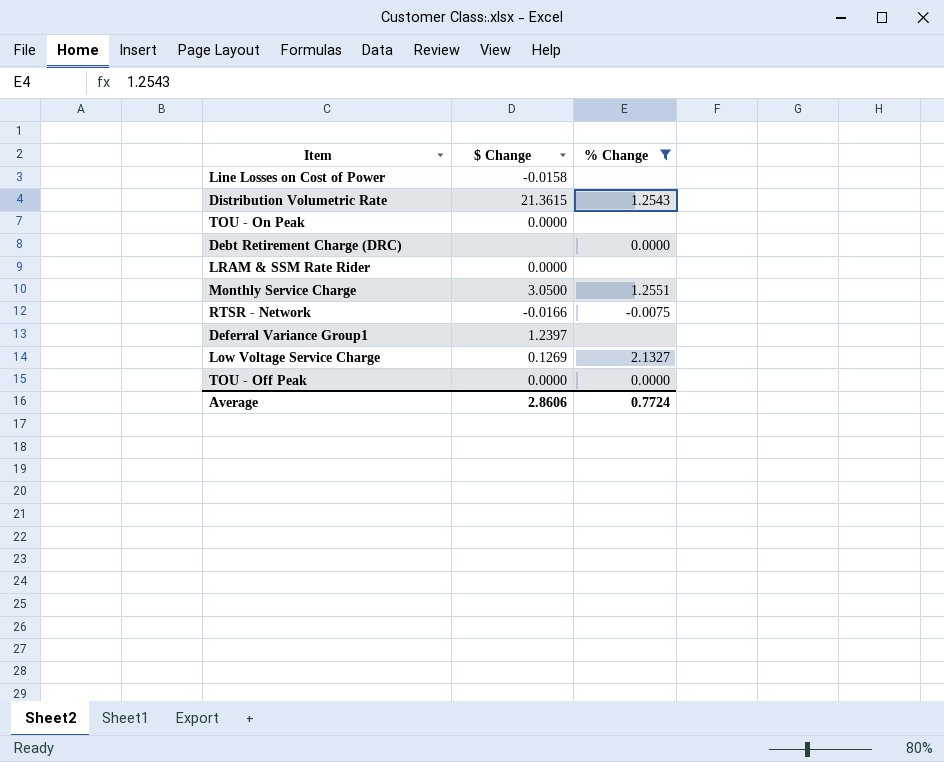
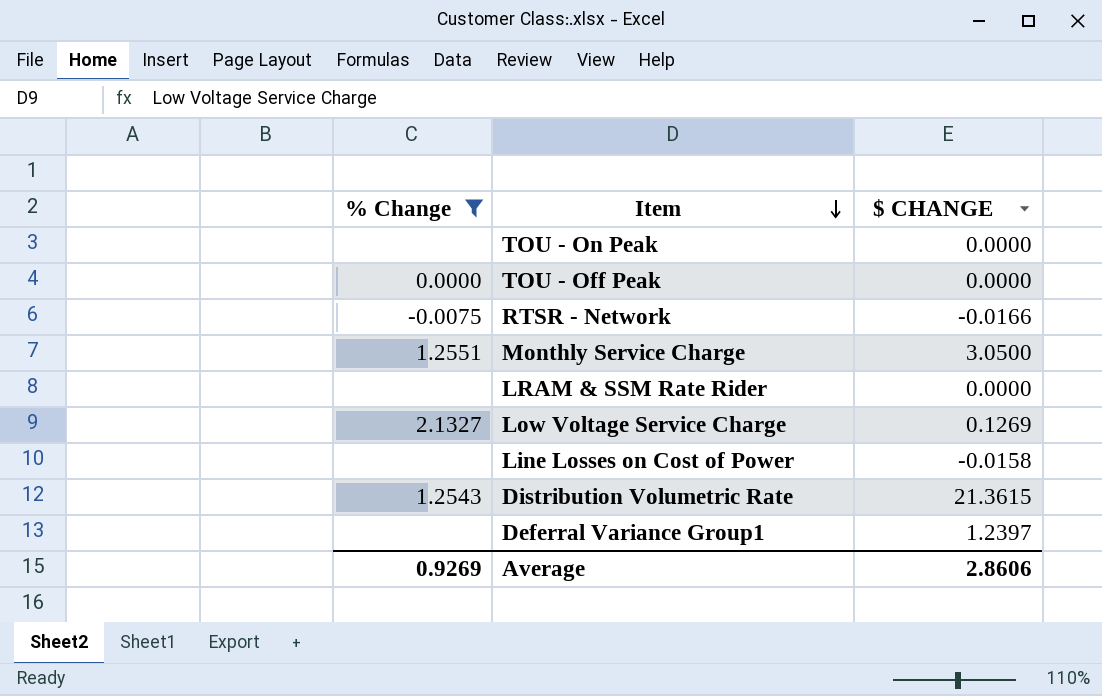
row order: none -> Item descending
column % Change | position: 3 -> 1
column name: $ Change -> $ CHANGE
row Debt Retirement Charge (DRC): none | 0.0000 -> none
Average | % Change: 0.7724 -> 0.9269

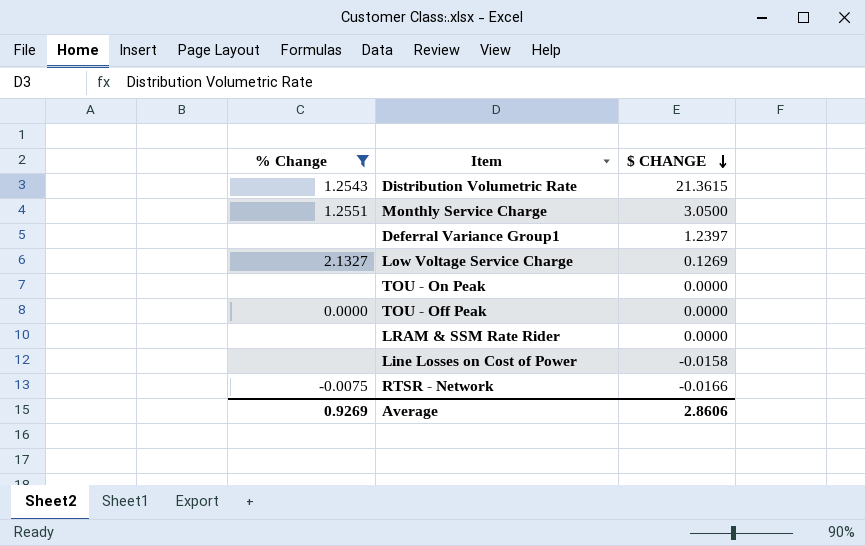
row order: Item descending -> $ CHANGE descending

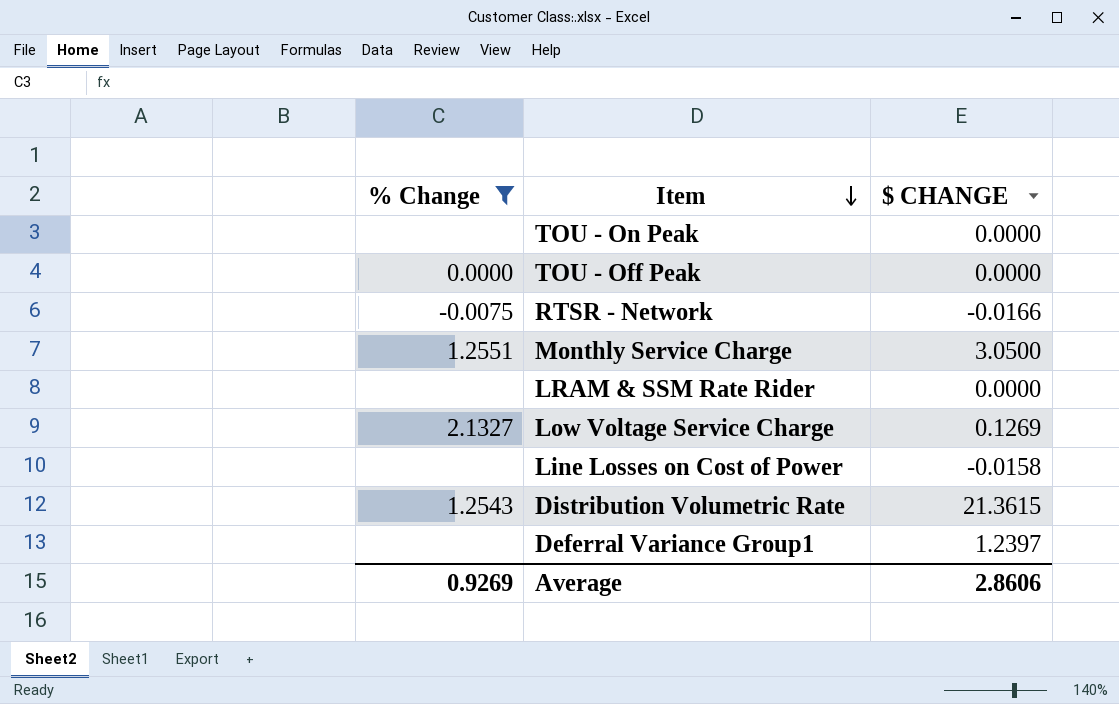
row order: $ CHANGE descending -> Item descending

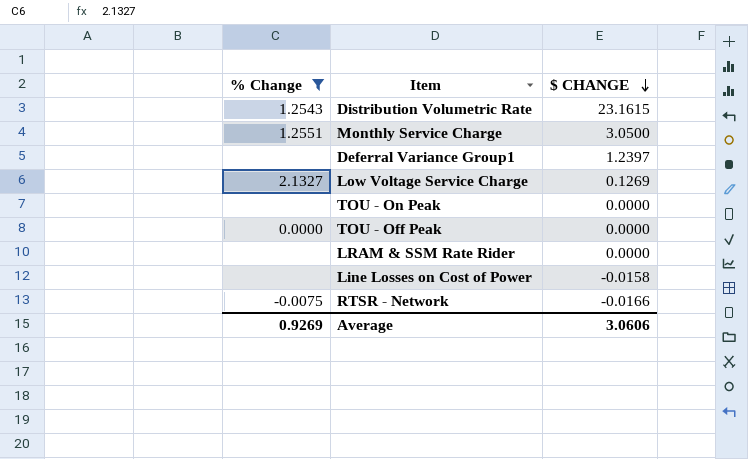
row order: Item descending -> $ CHANGE descending
Distribution Volumetric Rate | $ CHANGE: 21.3615 -> 23.1615
Average | $ CHANGE: 2.8606 -> 3.0606

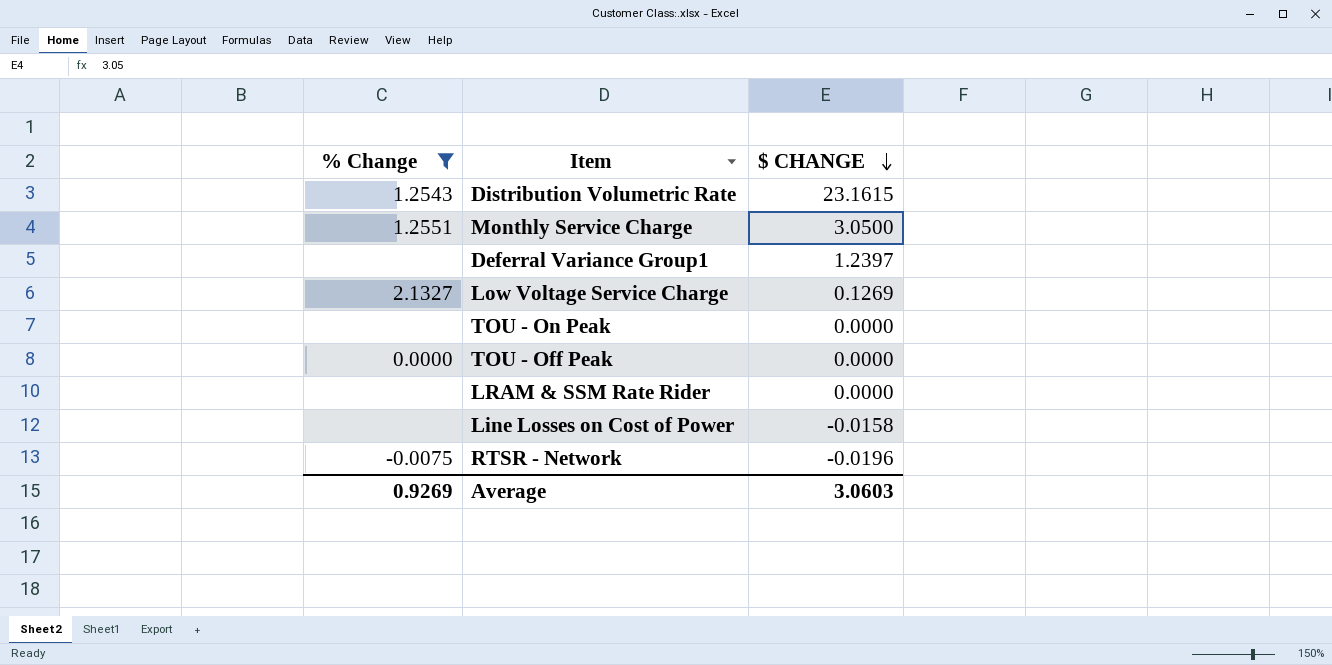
RTSR - Network | $ CHANGE: -0.0166 -> -0.0196
Average | $ CHANGE: 3.0606 -> 3.0603

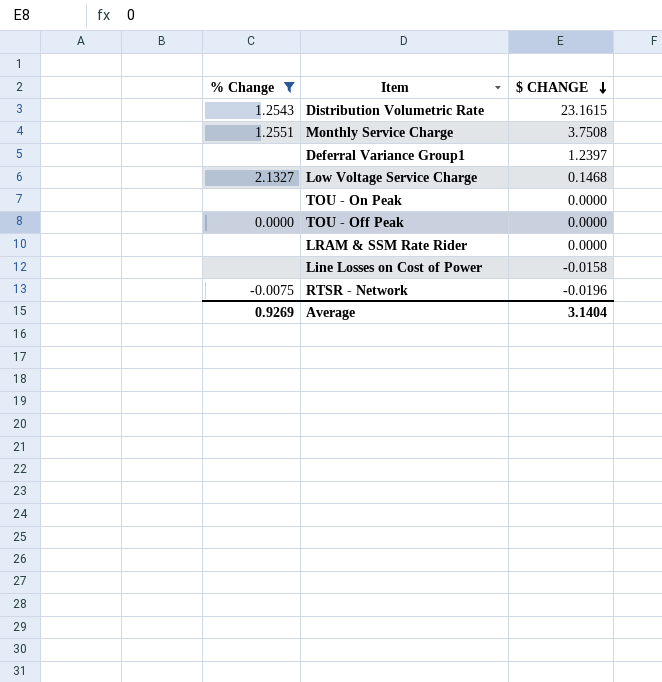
Monthly Service Charge | $ CHANGE: 3.0500 -> 3.7508
Low Voltage Service Charge | $ CHANGE: 0.1269 -> 0.1468
Average | $ CHANGE: 3.0603 -> 3.1404

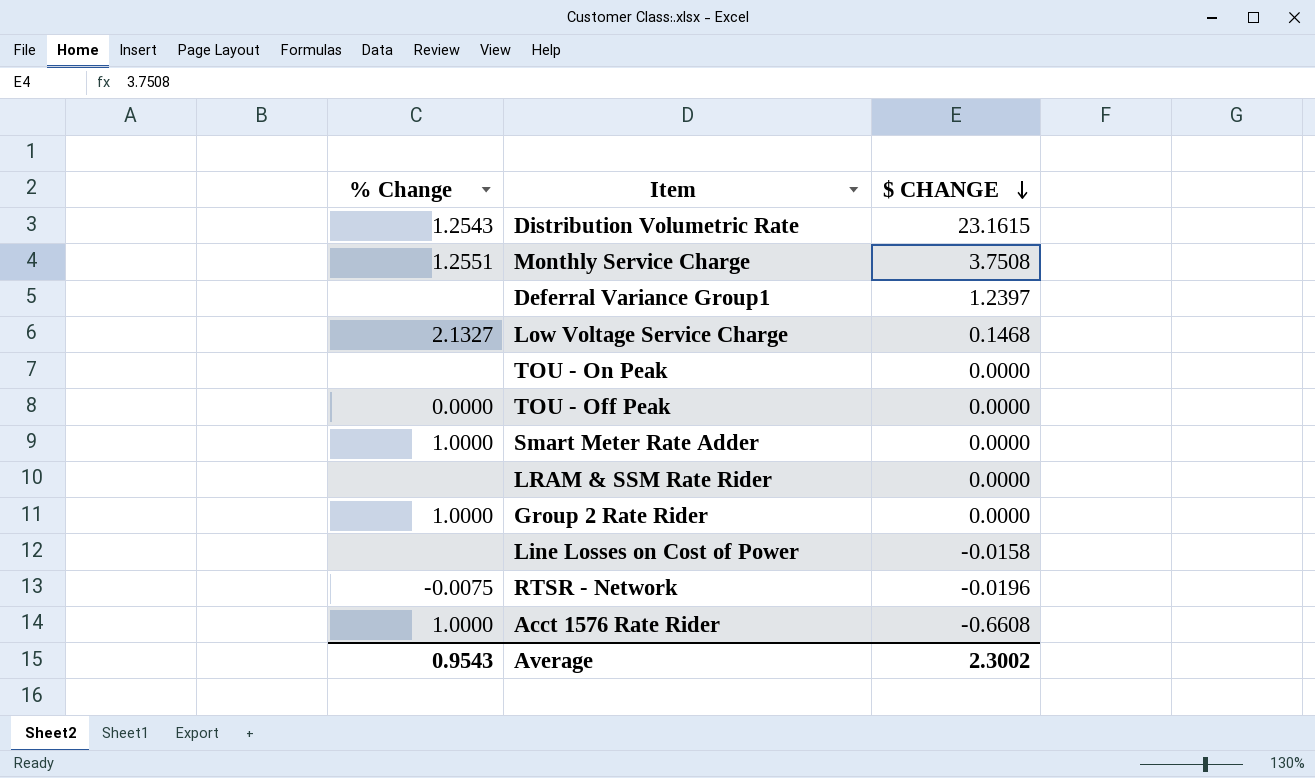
filter: % Change != 1.0000 -> none
Average | % Change: 0.9269 -> 0.9543
Average | $ CHANGE: 3.1404 -> 2.3002

